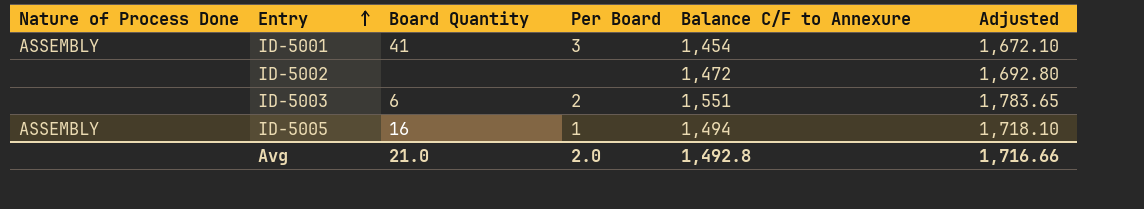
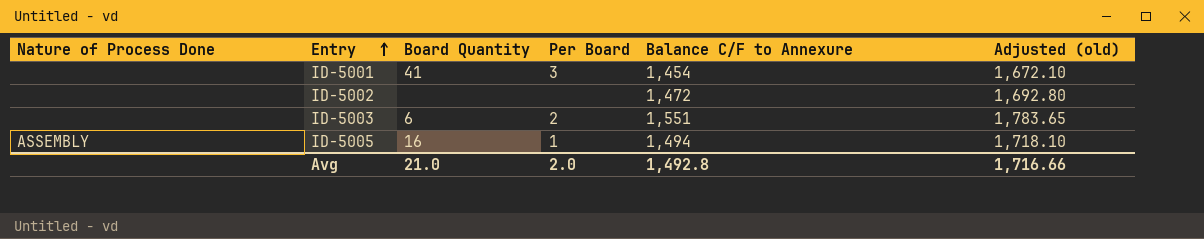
column name: Adjusted -> Adjusted (old)
ID-5001 | Nature of Process Done: ASSEMBLY -> none

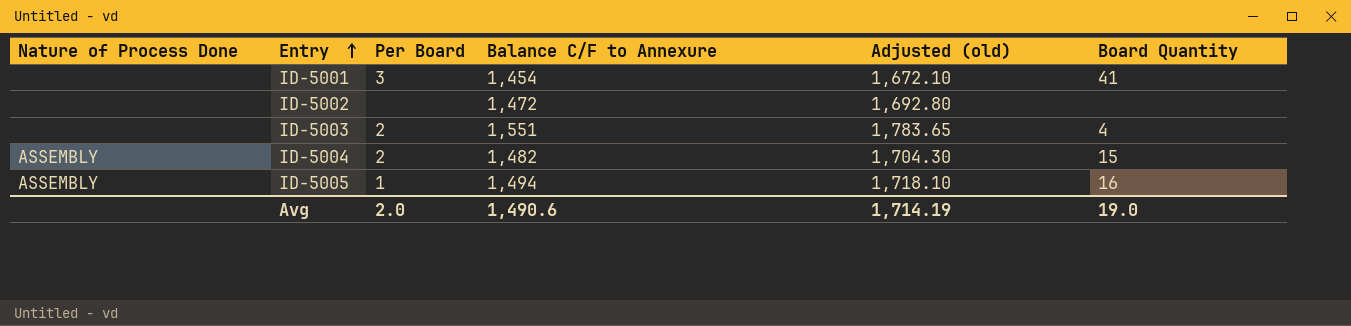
column Board Quantity | position: 3 -> 6
ID-5003 | Board Quantity: 6 -> 4
row ID-5004: none -> ASSEMBLY | 2 | 1,482 | 1,704.30 | 15
Avg | Balance C/F to Annexure: 1,492.8 -> 1,490.6
Avg | Adjusted (old): 1,716.66 -> 1,714.19
Avg | Board Quantity: 21.0 -> 19.0

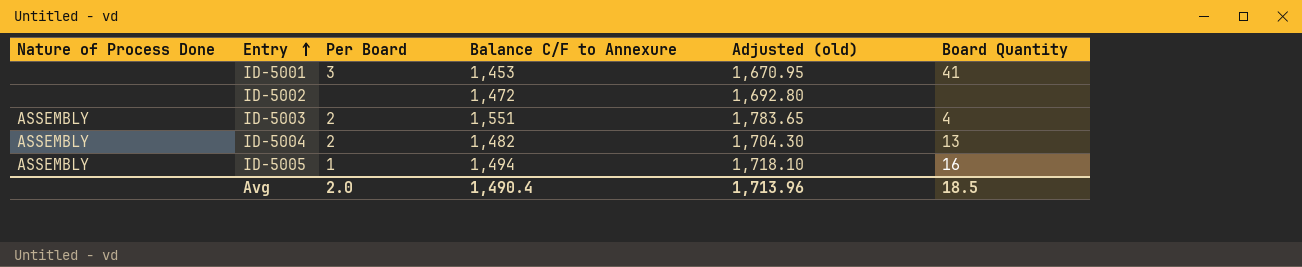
ID-5001 | Balance C/F to Annexure: 1,454 -> 1,453
ID-5001 | Adjusted (old): 1,672.10 -> 1,670.95
ID-5003 | Nature of Process Done: none -> ASSEMBLY
ID-5004 | Board Quantity: 15 -> 13
Avg | Balance C/F to Annexure: 1,490.6 -> 1,490.4
Avg | Adjusted (old): 1,714.19 -> 1,713.96
Avg | Board Quantity: 19.0 -> 18.5

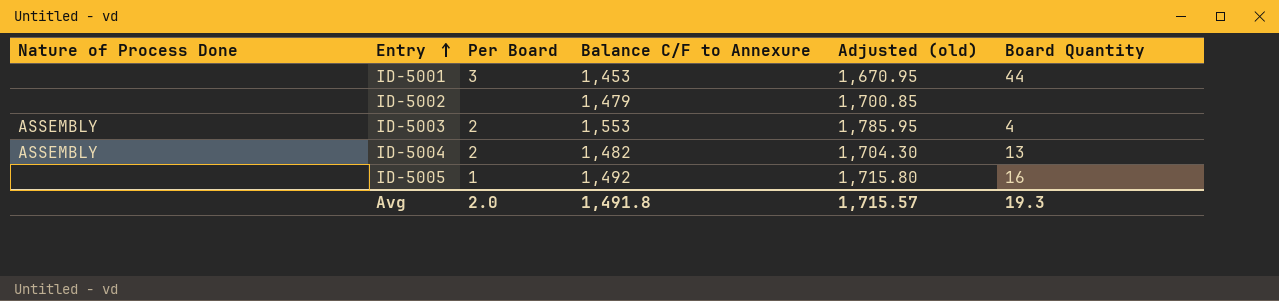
ID-5001 | Board Quantity: 41 -> 44
ID-5002 | Balance C/F to Annexure: 1,472 -> 1,479
ID-5002 | Adjusted (old): 1,692.80 -> 1,700.85
ID-5003 | Balance C/F to Annexure: 1,551 -> 1,553
ID-5003 | Adjusted (old): 1,783.65 -> 1,785.95
ID-5005 | Nature of Process Done: ASSEMBLY -> none
ID-5005 | Balance C/F to Annexure: 1,494 -> 1,492
ID-5005 | Adjusted (old): 1,718.10 -> 1,715.80
Avg | Balance C/F to Annexure: 1,490.4 -> 1,491.8
Avg | Adjusted (old): 1,713.96 -> 1,715.57
Avg | Board Quantity: 18.5 -> 19.3

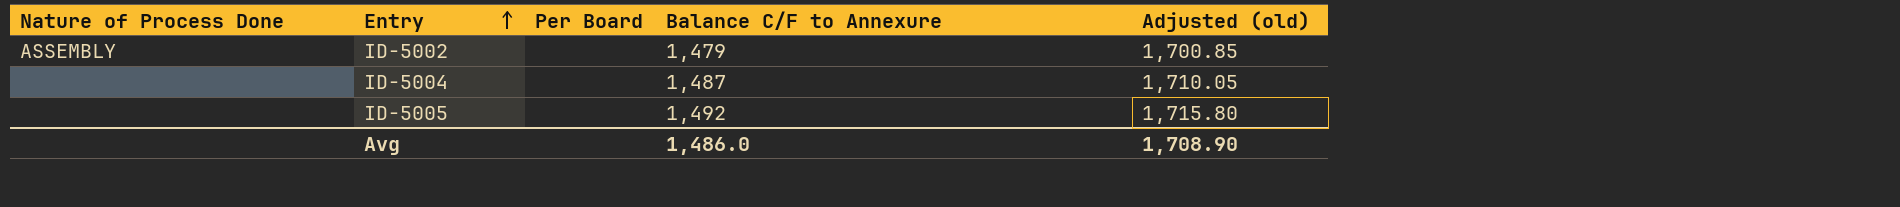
column Board Quantity | position: 6 -> none
row ID-5001: none | 3 | 1,453 | 1,670.95 | 44 -> none
row ID-5003: ASSEMBLY | 2 | 1,553 | 1,785.95 | 4 -> none
ID-5002 | Nature of Process Done: none -> ASSEMBLY
ID-5004 | Nature of Process Done: ASSEMBLY -> none
ID-5004 | Per Board: 2 -> none
ID-5004 | Balance C/F to Annexure: 1,482 -> 1,487
ID-5004 | Adjusted (old): 1,704.30 -> 1,710.05
ID-5005 | Per Board: 1 -> none
Avg | Per Board: 2.0 -> none
Avg | Balance C/F to Annexure: 1,491.8 -> 1,486.0
Avg | Adjusted (old): 1,715.57 -> 1,708.90

